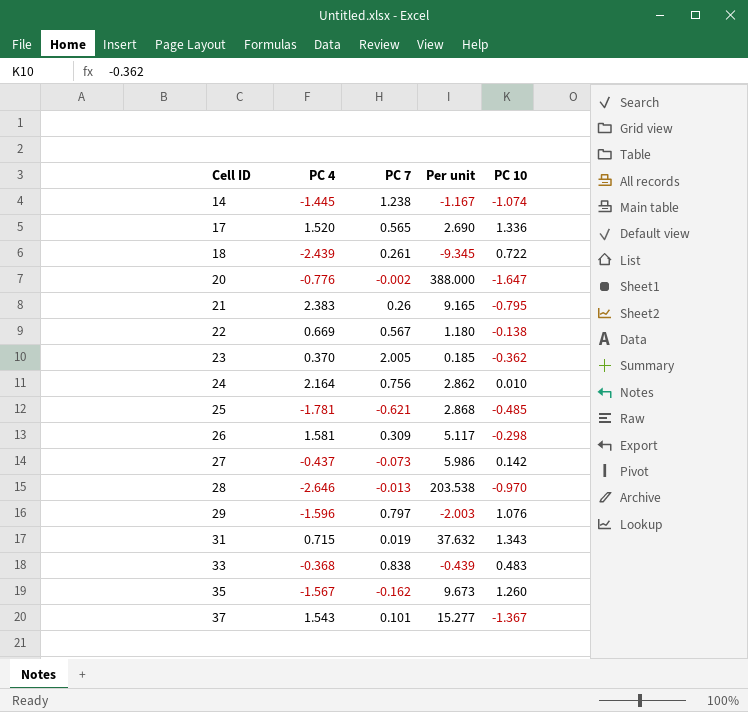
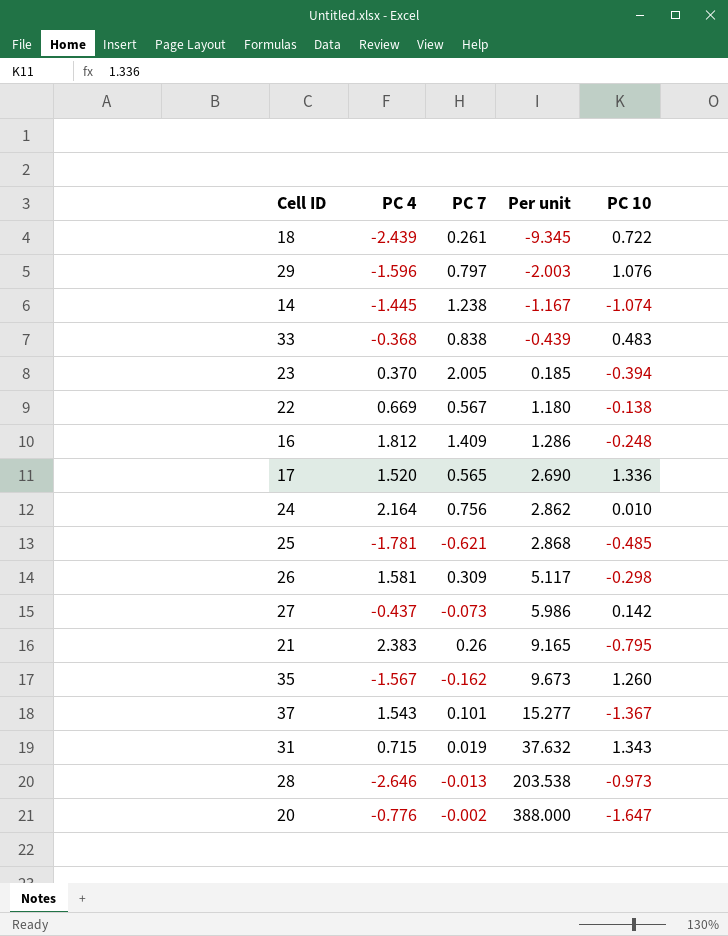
row order: Cell ID ascending -> Per unit ascending
23 | PC 10: -0.362 -> -0.394
row 16: none -> 1.812 | 1.409 | 1.286 | -0.248
28 | PC 10: -0.970 -> -0.973

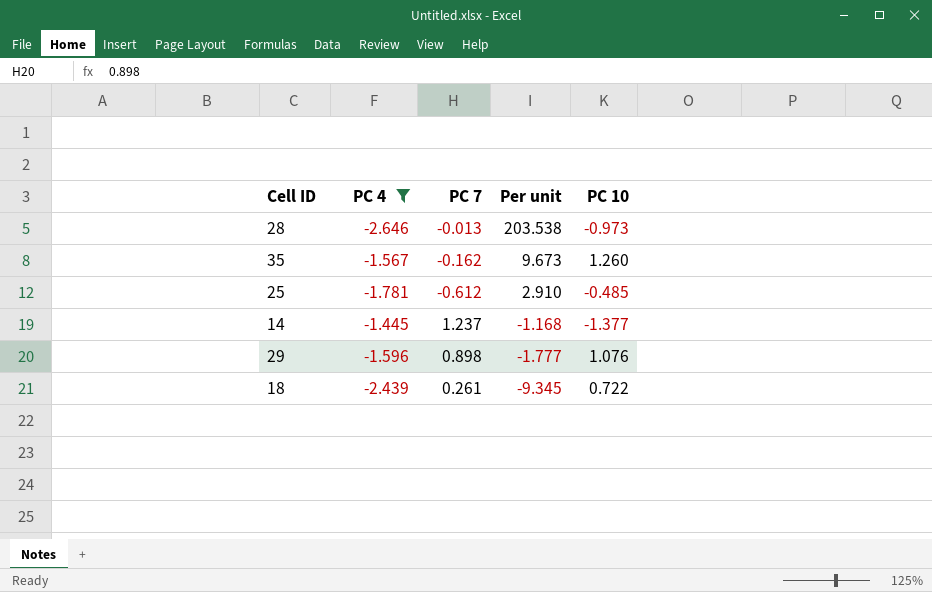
filter: none -> PC 4 <= -1.445
row order: Per unit ascending -> Per unit descending
25 | PC 7: -0.621 -> -0.612
25 | Per unit: 2.868 -> 2.910
14 | PC 7: 1.238 -> 1.237
14 | Per unit: -1.167 -> -1.168
14 | PC 10: -1.074 -> -1.377
29 | PC 7: 0.797 -> 0.898
29 | Per unit: -2.003 -> -1.777

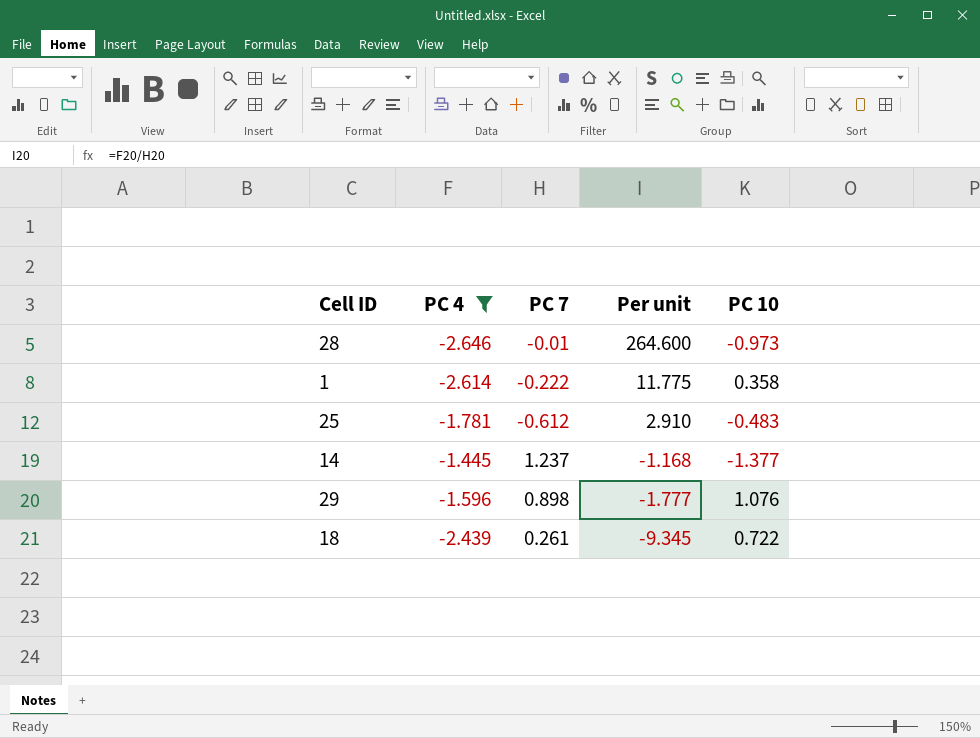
row 35: -1.567 | -0.162 | 9.673 | 1.260 -> none
28 | PC 7: -0.013 -> -0.01
28 | Per unit: 203.538 -> 264.600
row 1: none -> -2.614 | -0.222 | 11.775 | 0.358
25 | PC 10: -0.485 -> -0.483

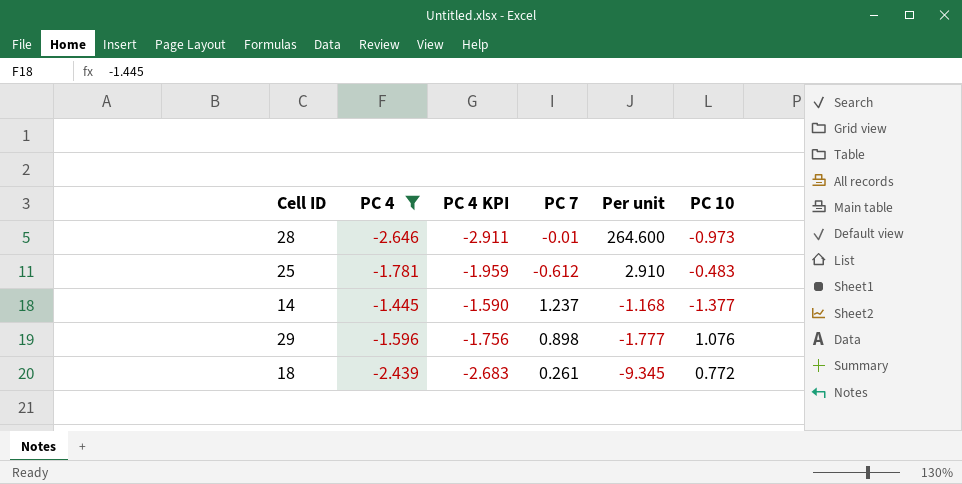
column PC 4 KPI | formula: none -> [PC 4] * 1.1
row 1: -2.614 | -0.222 | 11.775 | 0.358 -> none
18 | PC 10: 0.722 -> 0.772

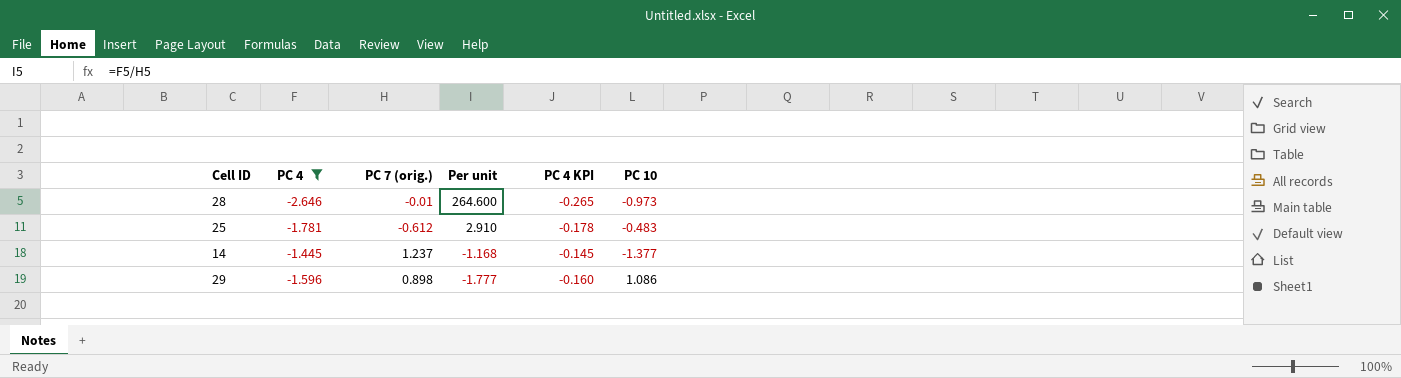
column name: PC 7 -> PC 7 (orig.)
column PC 4 KPI | formula: [PC 4] * 1.1 -> [PC 4] * 0.1
column PC 4 KPI | position: 3 -> 5
row 18: -2.439 | -2.683 | 0.261 | -9.345 | 0.772 -> none
29 | PC 10: 1.076 -> 1.086

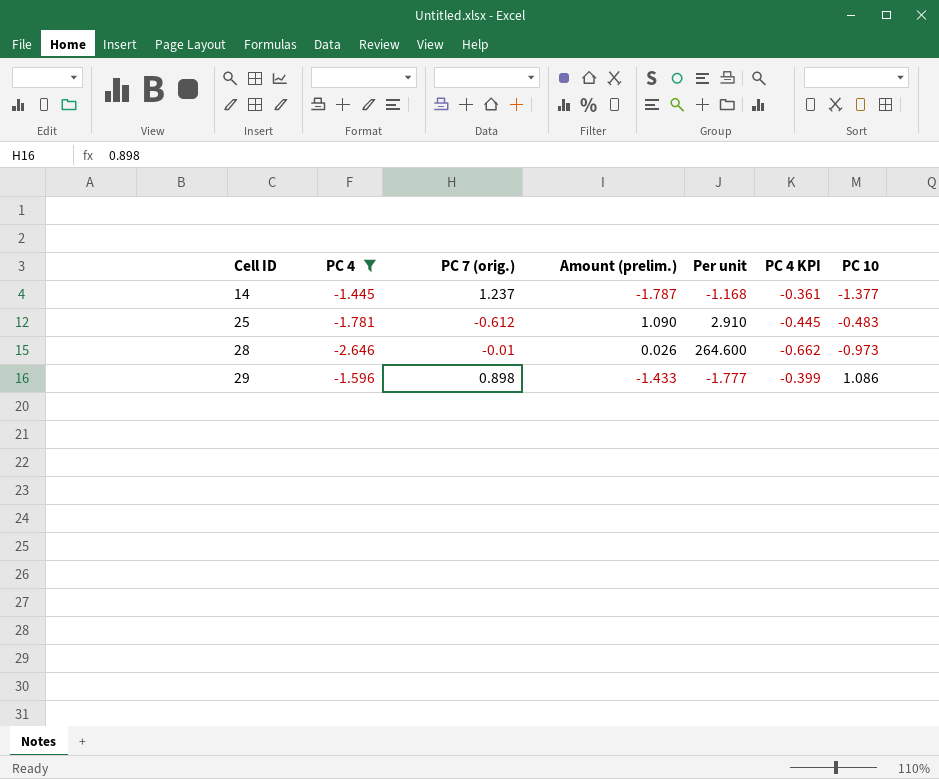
row order: Per unit descending -> Cell ID ascending
column Amount (prelim.) | formula: none -> [PC 4] * [PC 7 (orig.)]
column PC 4 KPI | formula: [PC 4] * 0.1 -> [PC 4] * 0.25

